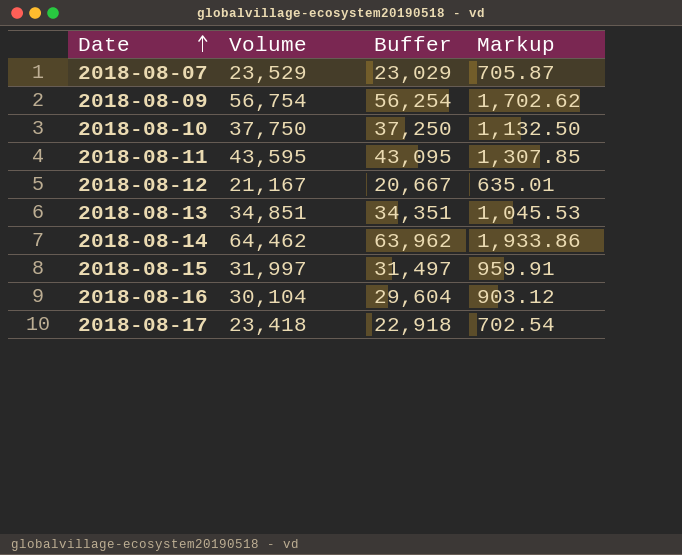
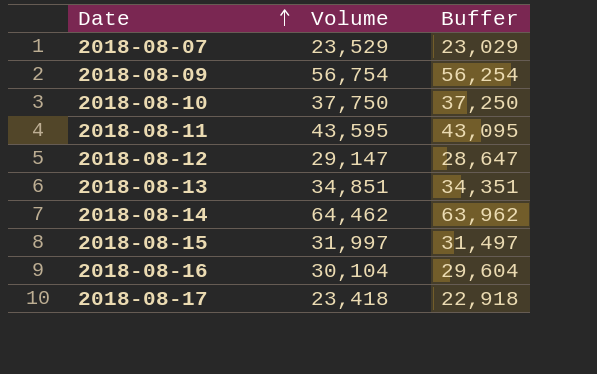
column Markup | formula: [Volume] * 0.03 -> none
2018-08-12 | Volume: 21,167 -> 29,147
2018-08-12 | Buffer: 20,667 -> 28,647

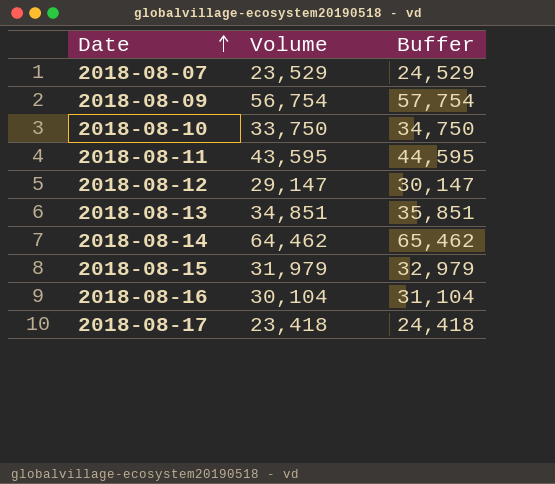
column Buffer | formula: [Volume] - 500 -> [Volume] + 1000
2018-08-10 | Volume: 37,750 -> 33,750
2018-08-15 | Volume: 31,997 -> 31,979

